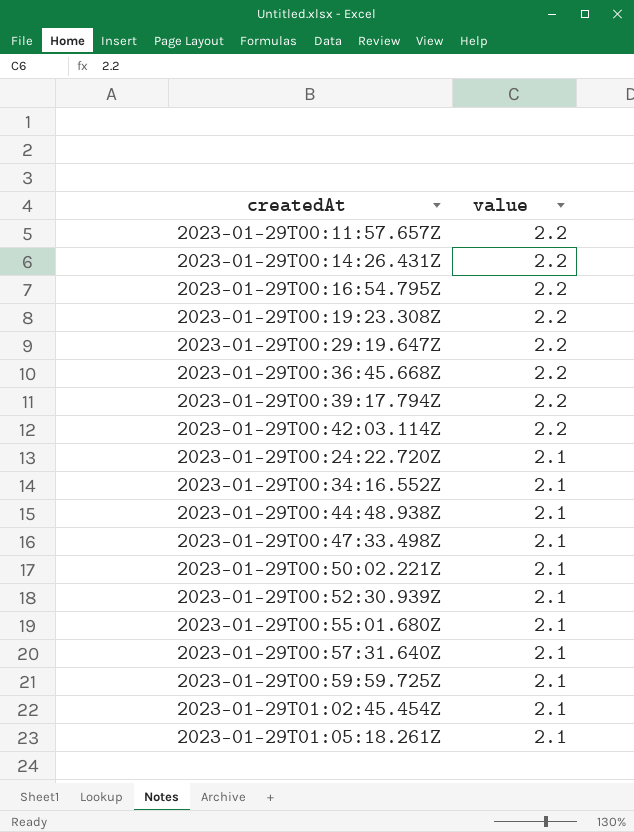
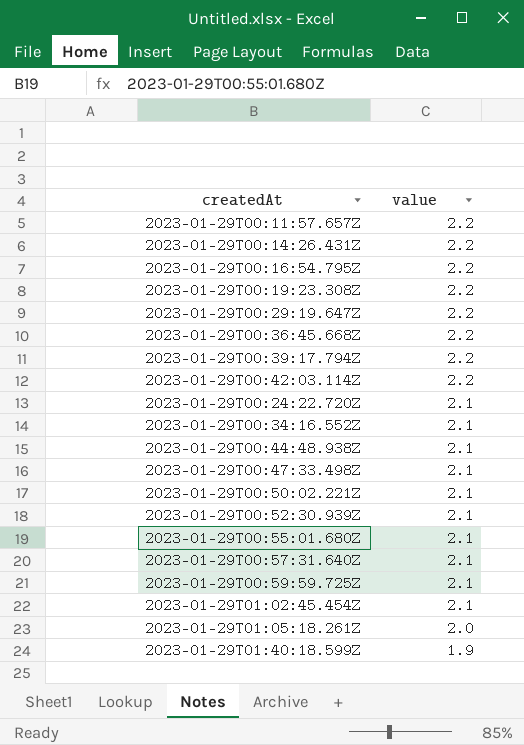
2023-01-29T01:05:18.261Z | value: 2.1 -> 2.0
row 2023-01-29T01:40:18.599Z: none -> 1.9

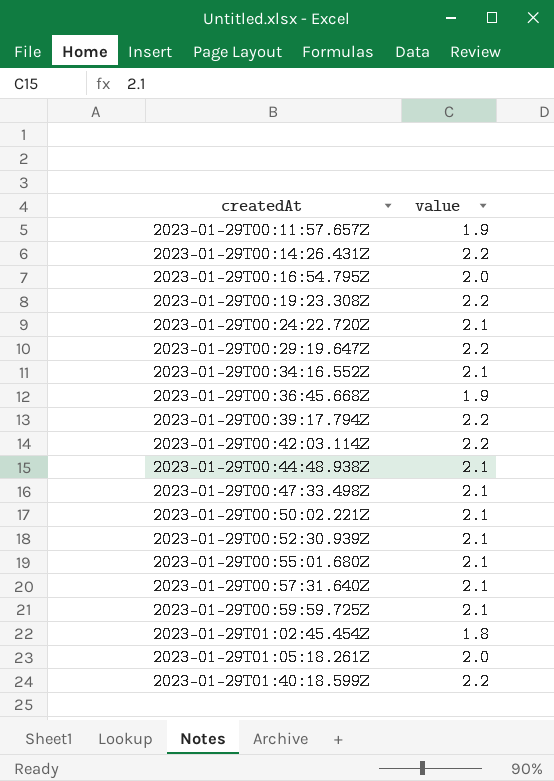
row order: value descending -> createdAt ascending
2023-01-29T00:11:57.657Z | value: 2.2 -> 1.9
2023-01-29T00:16:54.795Z | value: 2.2 -> 2.0
2023-01-29T00:36:45.668Z | value: 2.2 -> 1.9
2023-01-29T01:02:45.454Z | value: 2.1 -> 1.8
2023-01-29T01:40:18.599Z | value: 1.9 -> 2.2

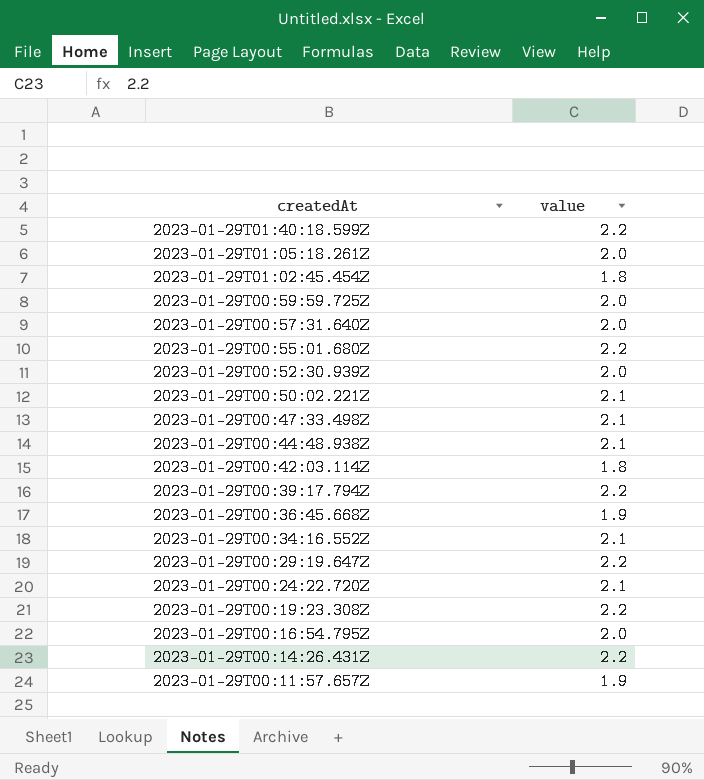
row order: createdAt ascending -> createdAt descending
2023-01-29T00:59:59.725Z | value: 2.1 -> 2.0
2023-01-29T00:57:31.640Z | value: 2.1 -> 2.0
2023-01-29T00:55:01.680Z | value: 2.1 -> 2.2
2023-01-29T00:52:30.939Z | value: 2.1 -> 2.0
2023-01-29T00:42:03.114Z | value: 2.2 -> 1.8

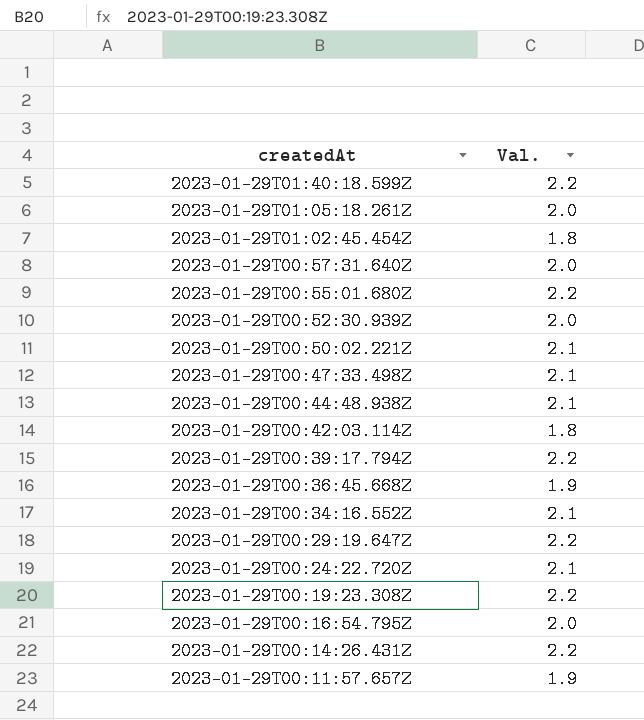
column name: value -> Val.
row 2023-01-29T00:59:59.725Z: 2.0 -> none

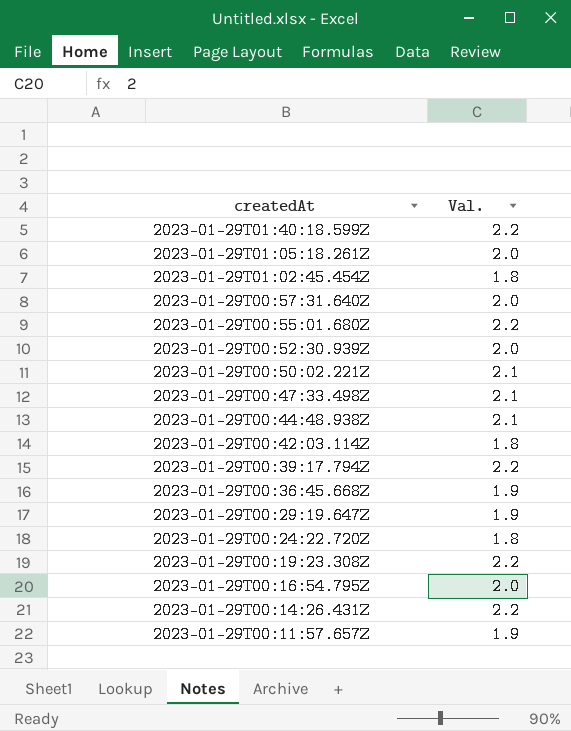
row 2023-01-29T00:34:16.552Z: 2.1 -> none
2023-01-29T00:29:19.647Z | Val.: 2.2 -> 1.9
2023-01-29T00:24:22.720Z | Val.: 2.1 -> 1.8

